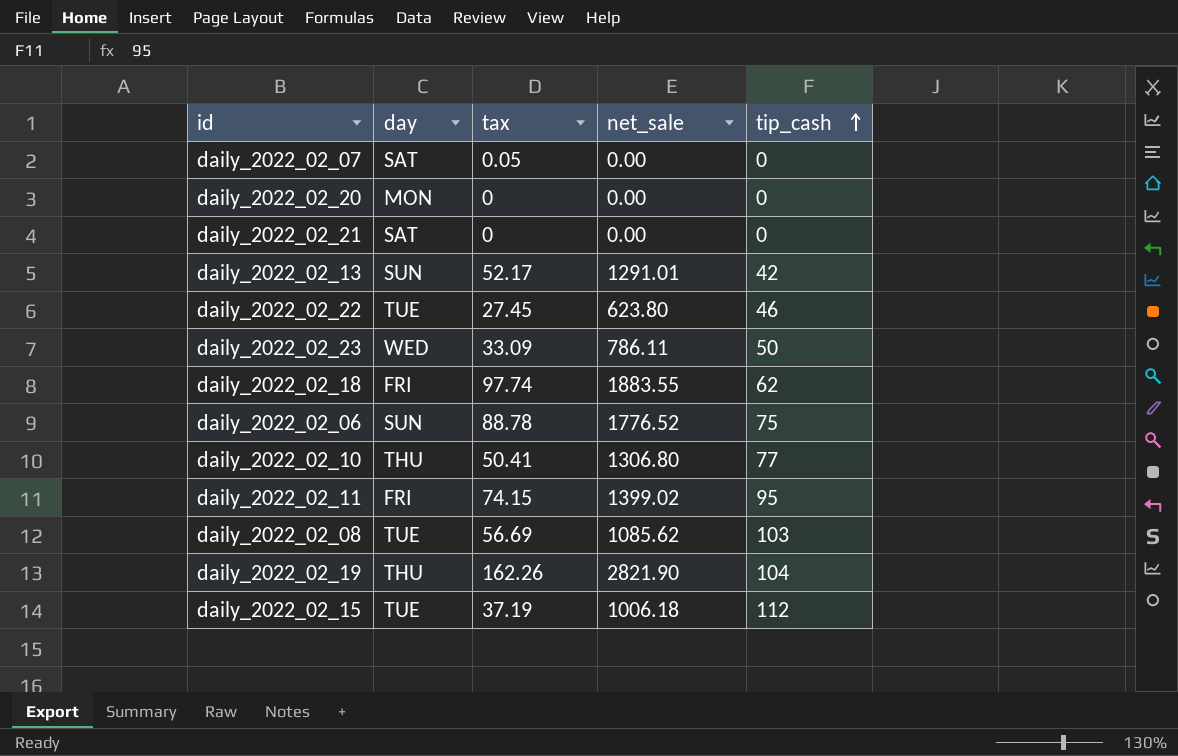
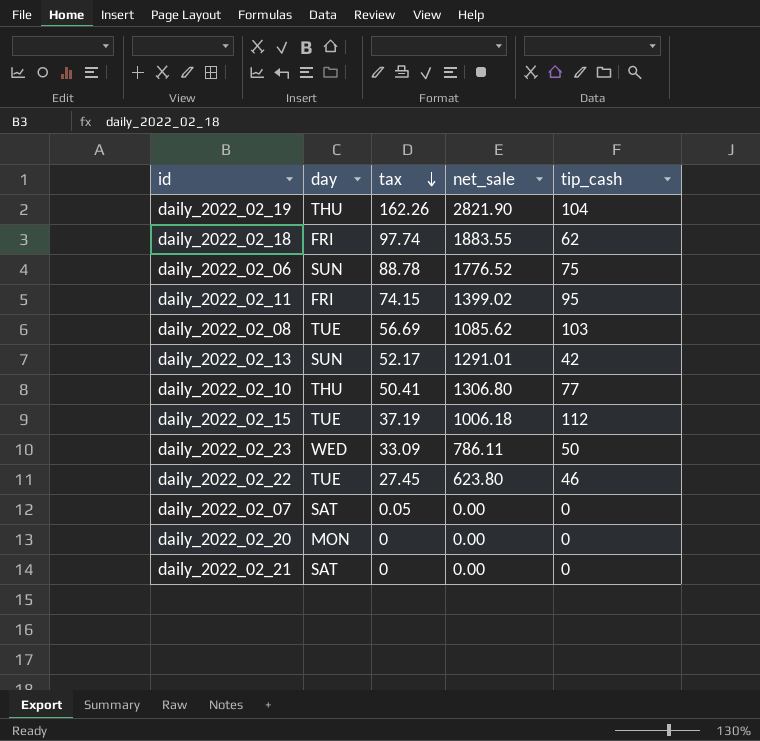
row order: tip_cash ascending -> tax descending

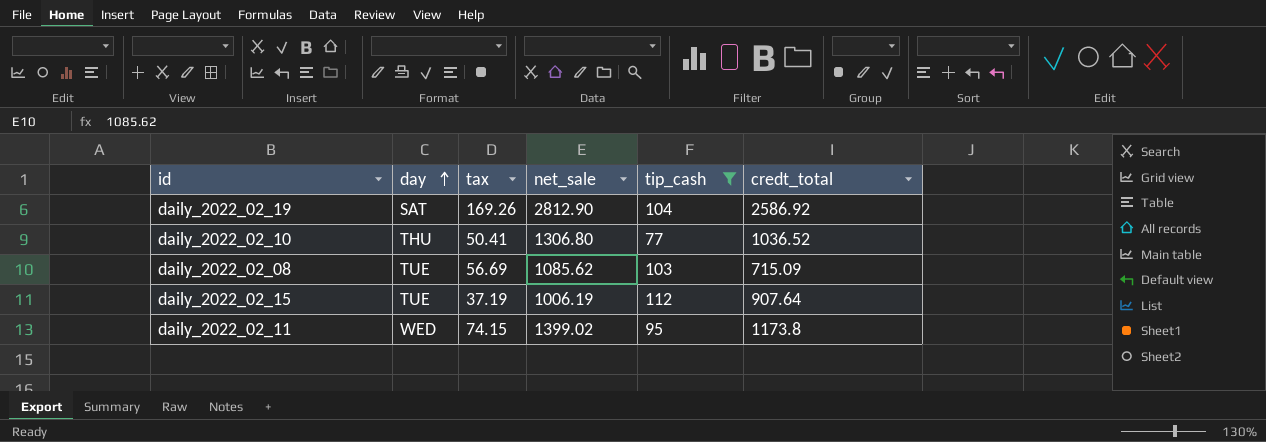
filter: none -> tip_cash >= 77
row order: tax descending -> day ascending
column credt_total | position: none -> 6
daily_2022_02_19 | day: THU -> SAT
daily_2022_02_19 | tax: 162.26 -> 169.26
daily_2022_02_19 | net_sale: 2821.90 -> 2812.90
daily_2022_02_15 | net_sale: 1006.18 -> 1006.19
daily_2022_02_11 | day: FRI -> WED

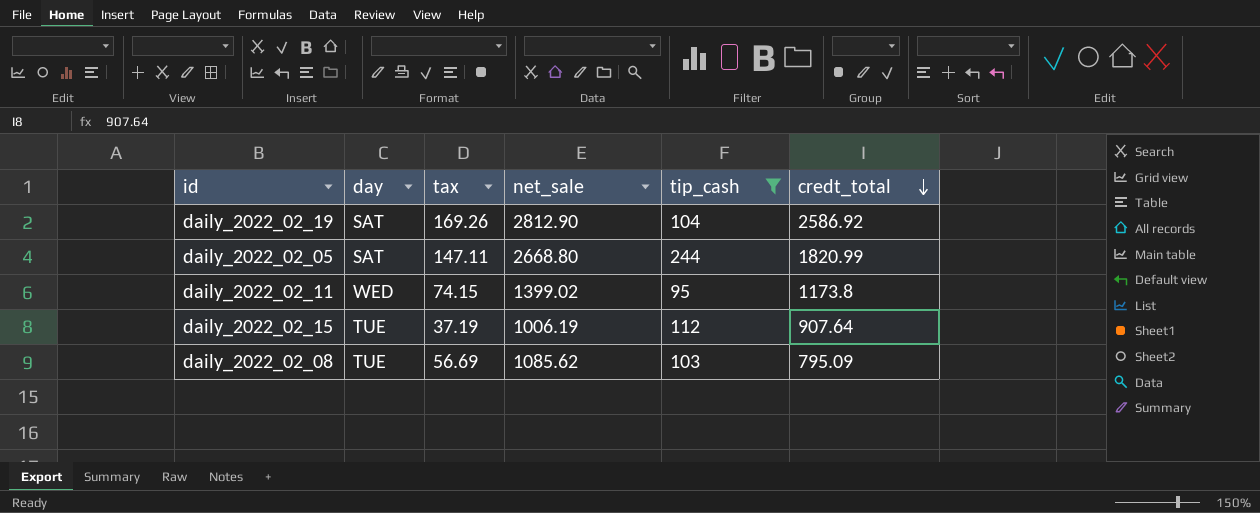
row order: day ascending -> credt_total descending
row daily_2022_02_10: THU | 50.41 | 1306.80 | 77 | 1036.52 -> none
row daily_2022_02_05: none -> SAT | 147.11 | 2668.80 | 244 | 1820.99
daily_2022_02_08 | credt_total: 715.09 -> 795.09

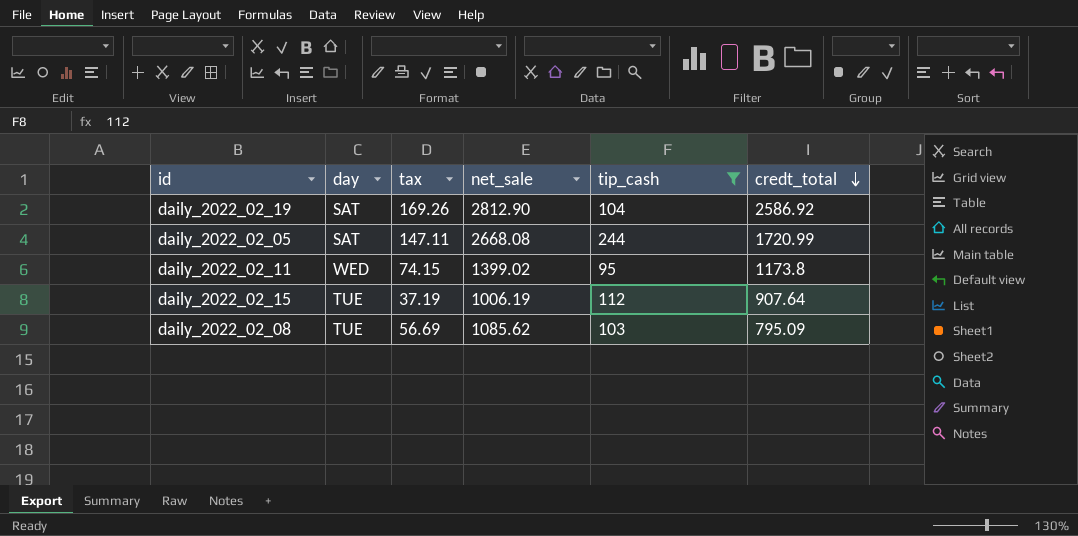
daily_2022_02_05 | net_sale: 2668.80 -> 2668.08
daily_2022_02_05 | credt_total: 1820.99 -> 1720.99

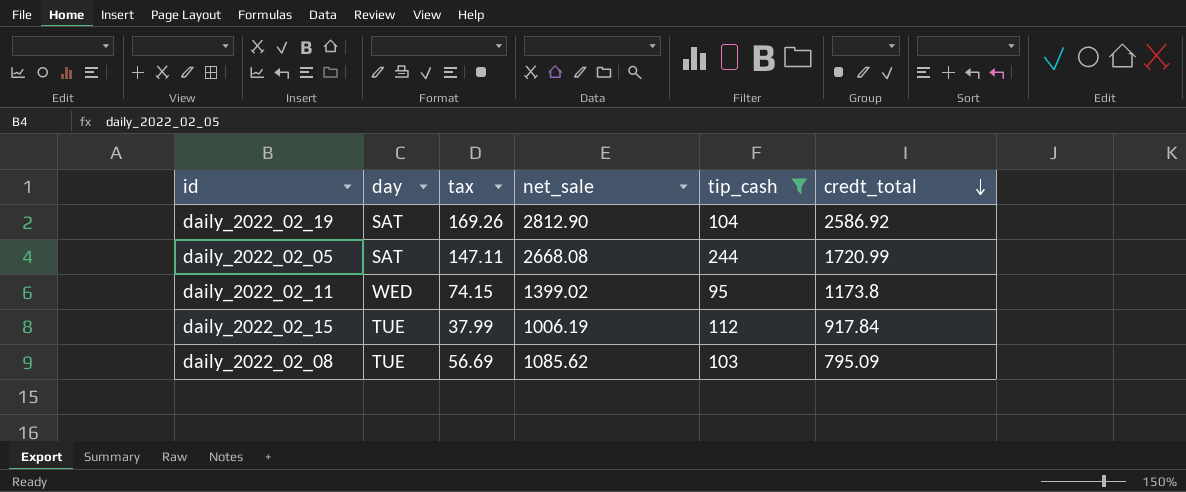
daily_2022_02_15 | tax: 37.19 -> 37.99
daily_2022_02_15 | credt_total: 907.64 -> 917.84

